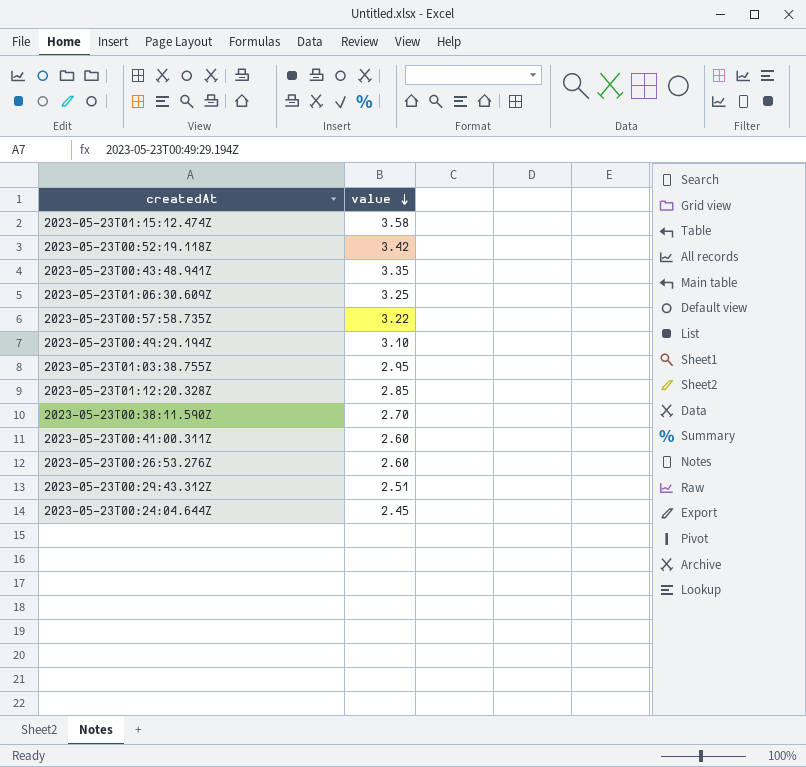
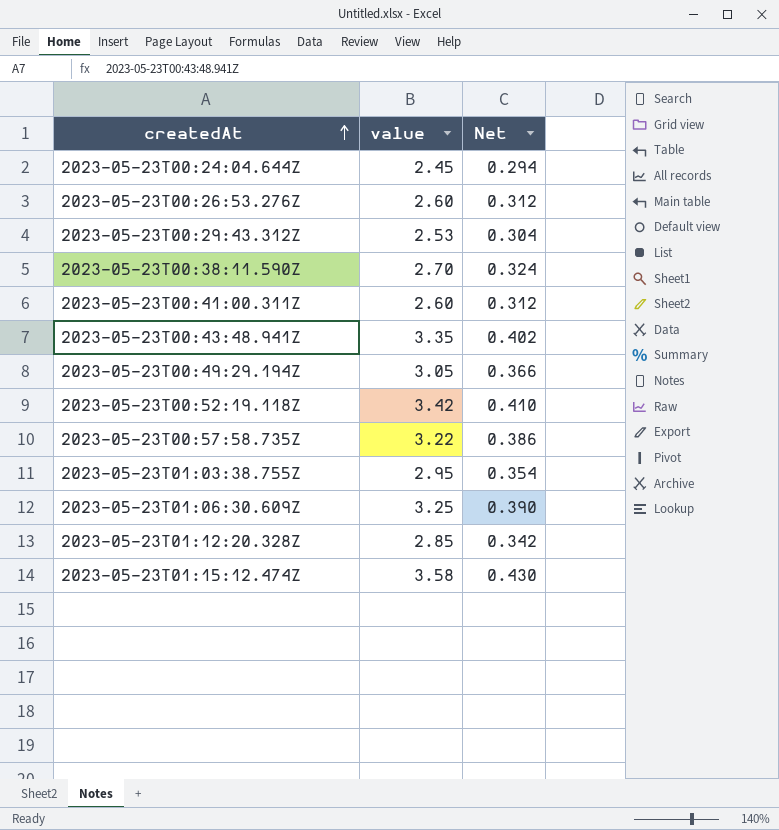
row order: value descending -> createdAt ascending
column Net | formula: none -> [value] * 0.12
2023-05-23T00:29:43.312Z | value: 2.51 -> 2.53
2023-05-23T00:49:29.194Z | value: 3.10 -> 3.05

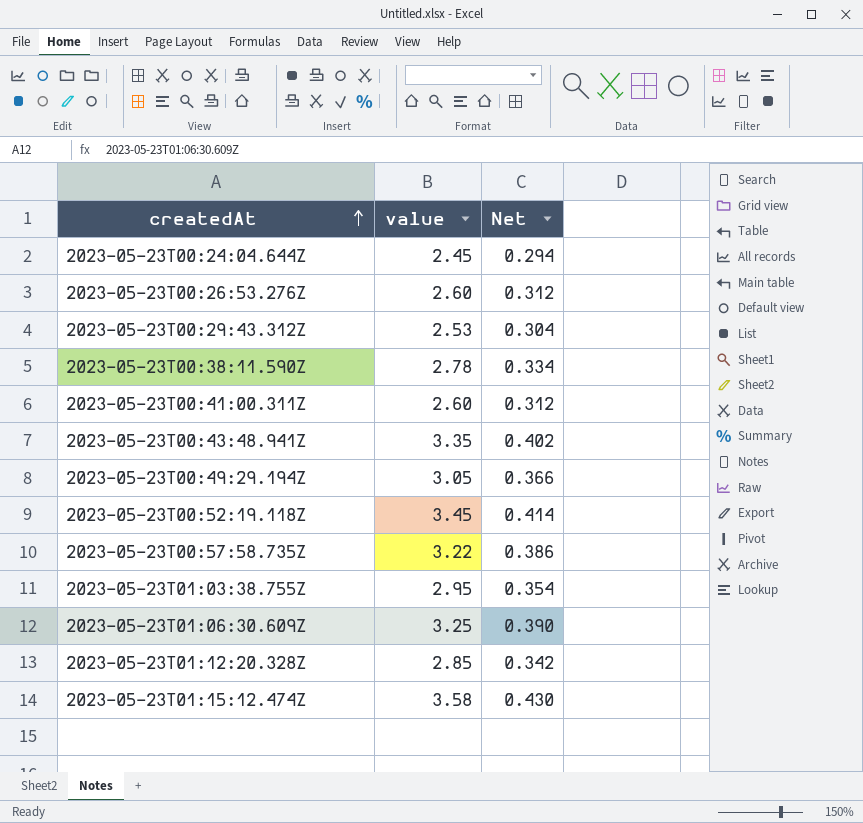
2023-05-23T00:38:11.590Z | value: 2.70 -> 2.78
2023-05-23T00:38:11.590Z | Net: 0.324 -> 0.334
2023-05-23T00:52:19.118Z | value: 3.42 -> 3.45
2023-05-23T00:52:19.118Z | Net: 0.410 -> 0.414

